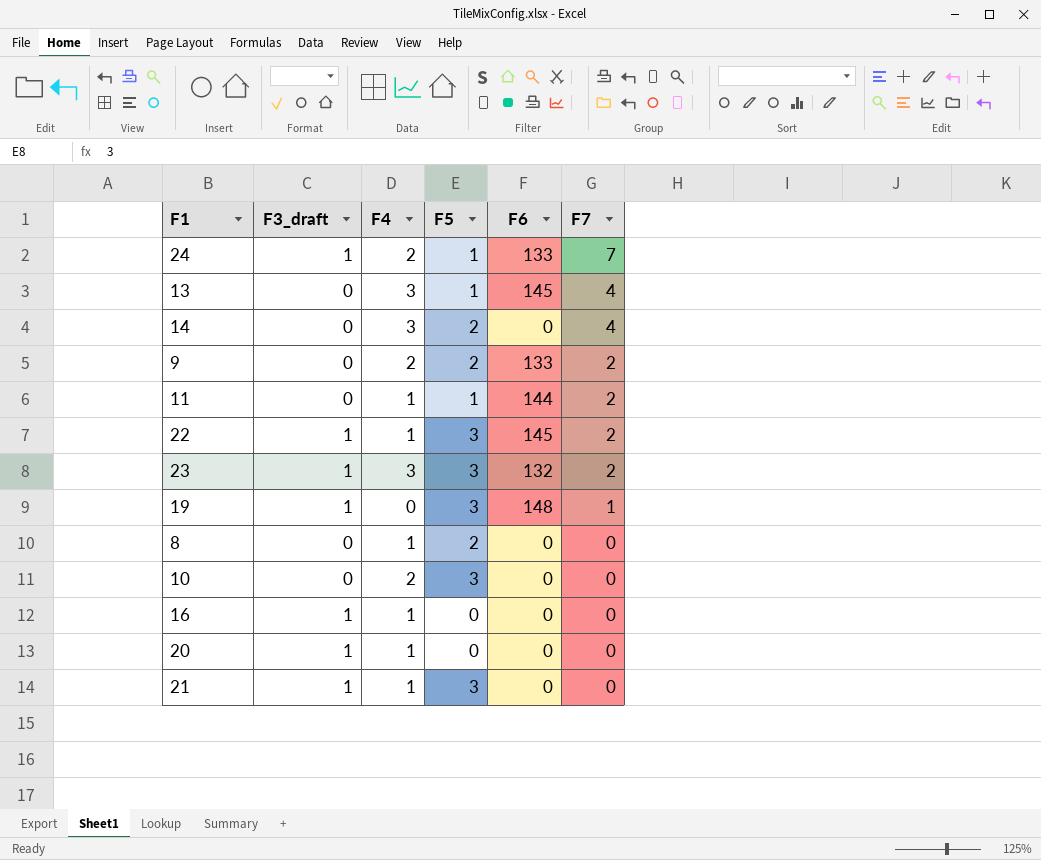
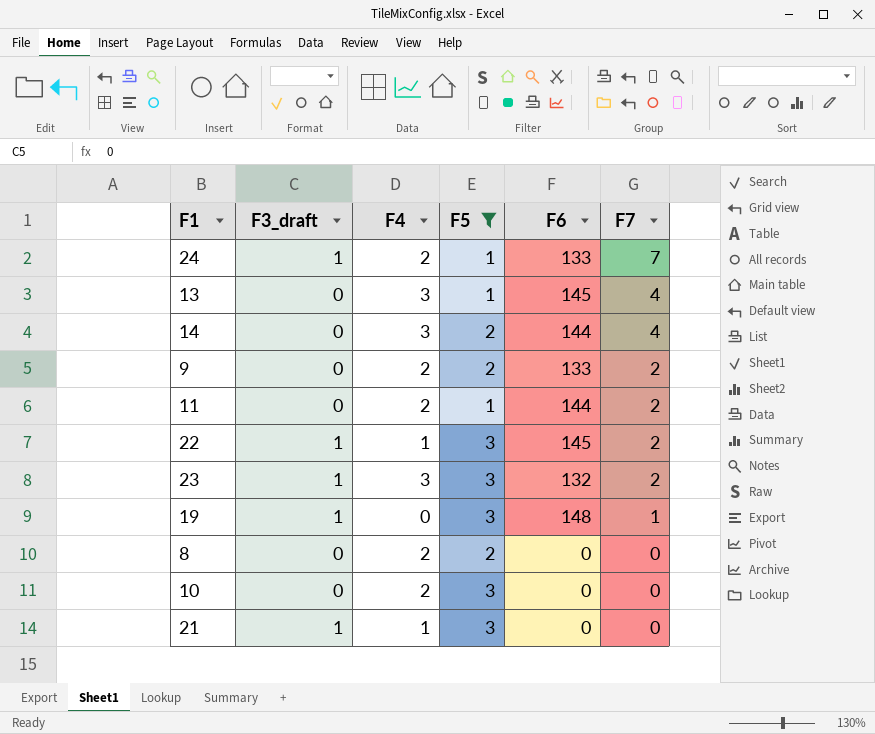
filter: none -> F5 != 0
14 | F6: 0 -> 144
11 | F4: 1 -> 2
8 | F4: 1 -> 2

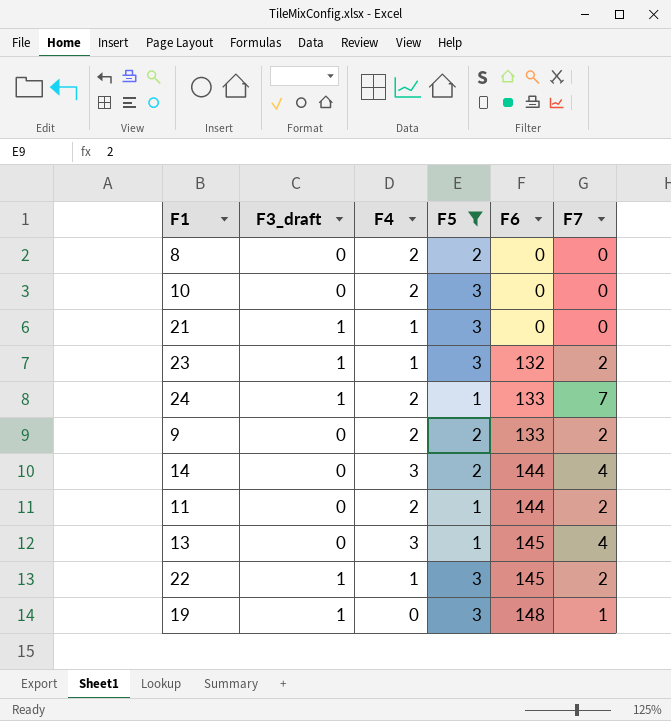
row order: F7 descending -> F6 ascending
23 | F4: 3 -> 1

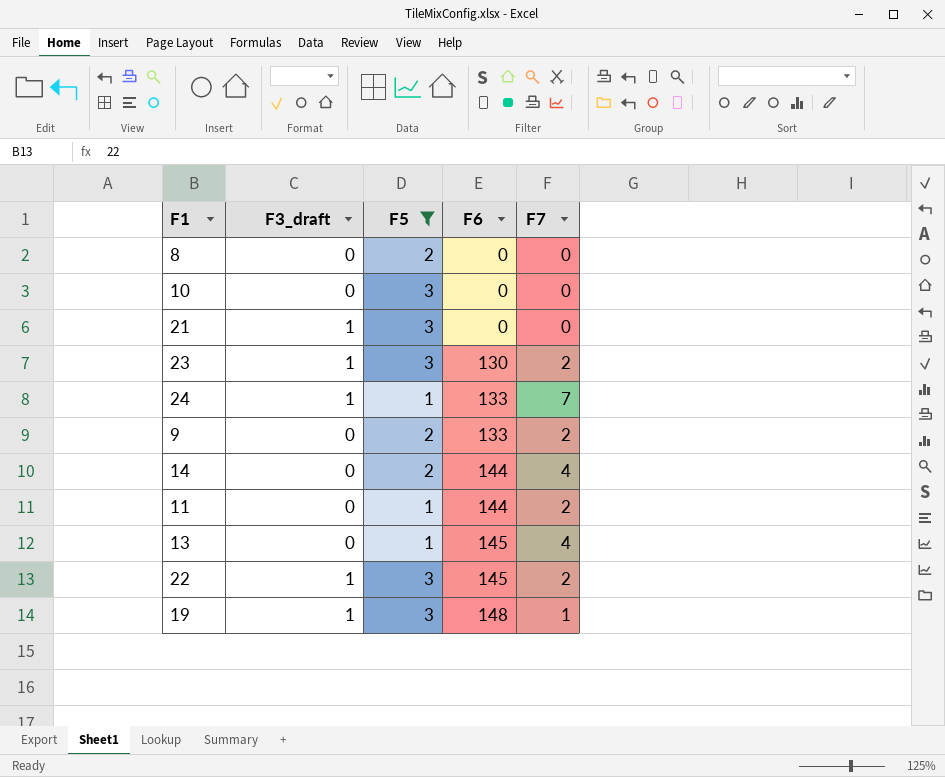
column F4 | position: 3 -> none
23 | F6: 132 -> 130

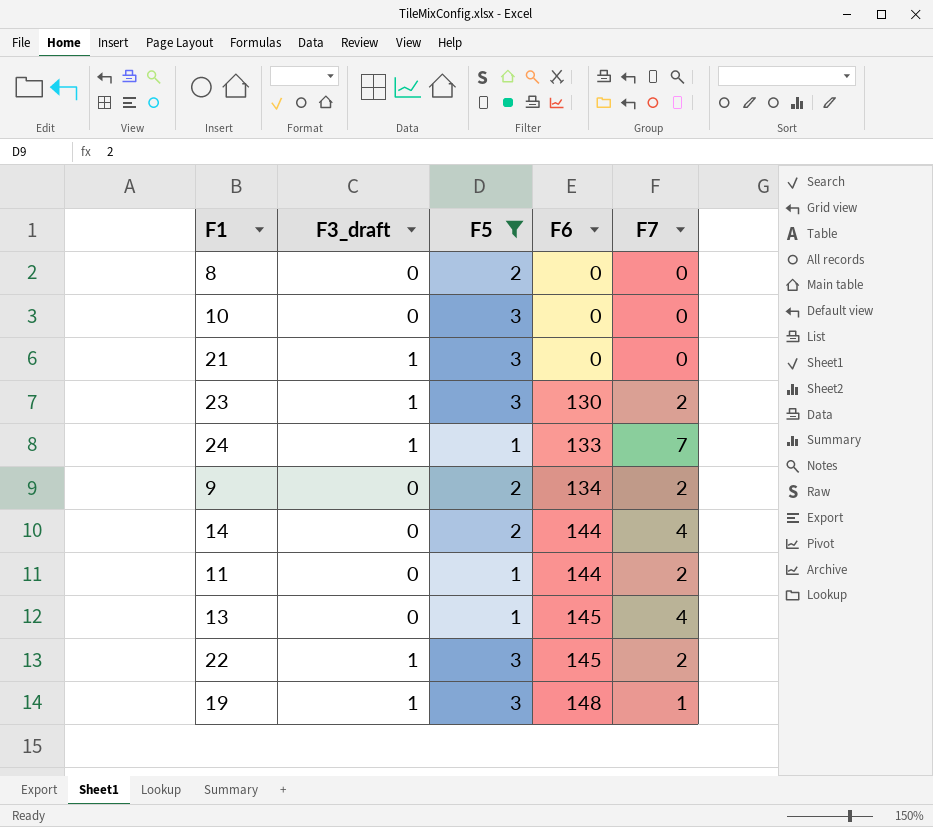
9 | F6: 133 -> 134

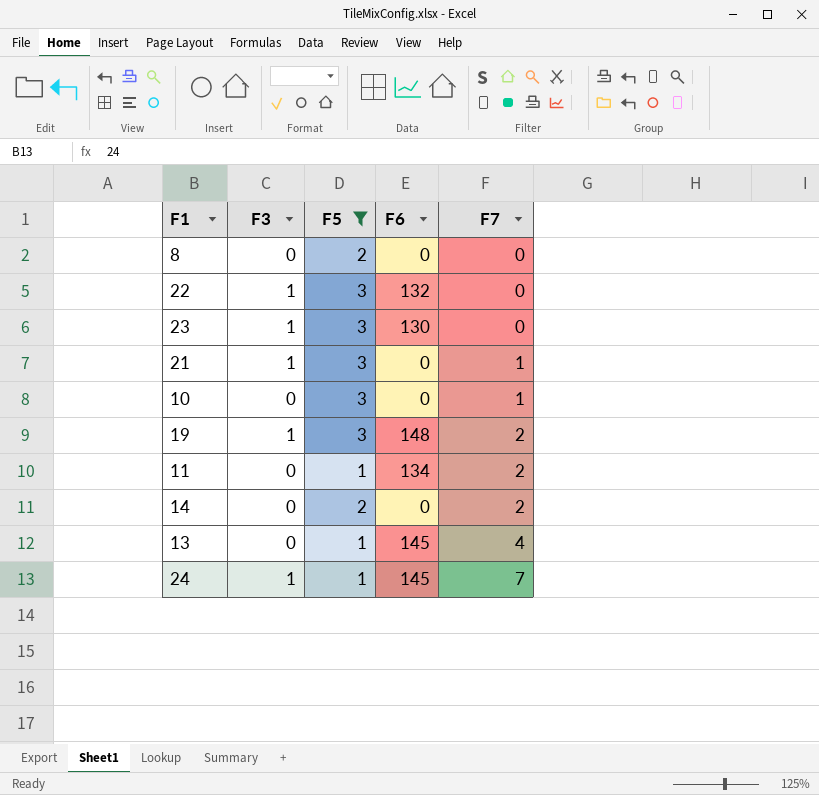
row order: F6 ascending -> F7 ascending
column name: F3_draft -> F3
row 9: 0 | 2 | 134 | 2 -> none
22 | F6: 145 -> 132
22 | F7: 2 -> 0
23 | F7: 2 -> 0
21 | F7: 0 -> 1
10 | F7: 0 -> 1
19 | F7: 1 -> 2
11 | F6: 144 -> 134
14 | F6: 144 -> 0
14 | F7: 4 -> 2
24 | F6: 133 -> 145

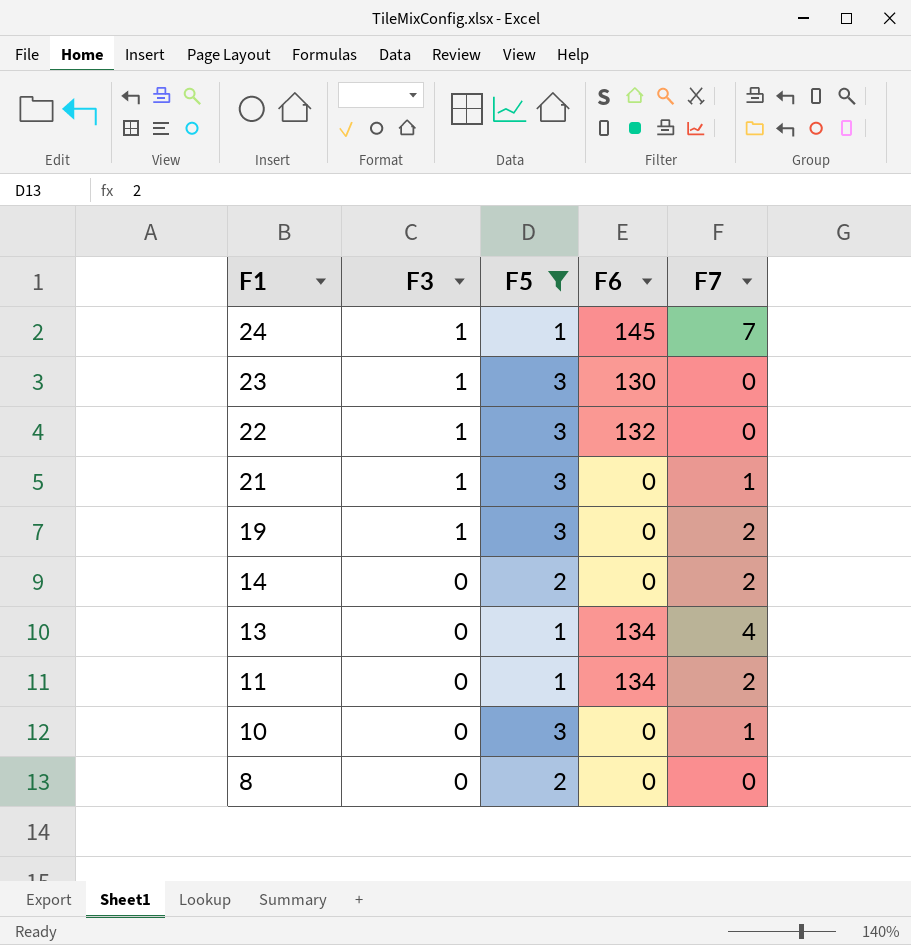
row order: F7 ascending -> F1 descending
19 | F6: 148 -> 0
13 | F6: 145 -> 134

